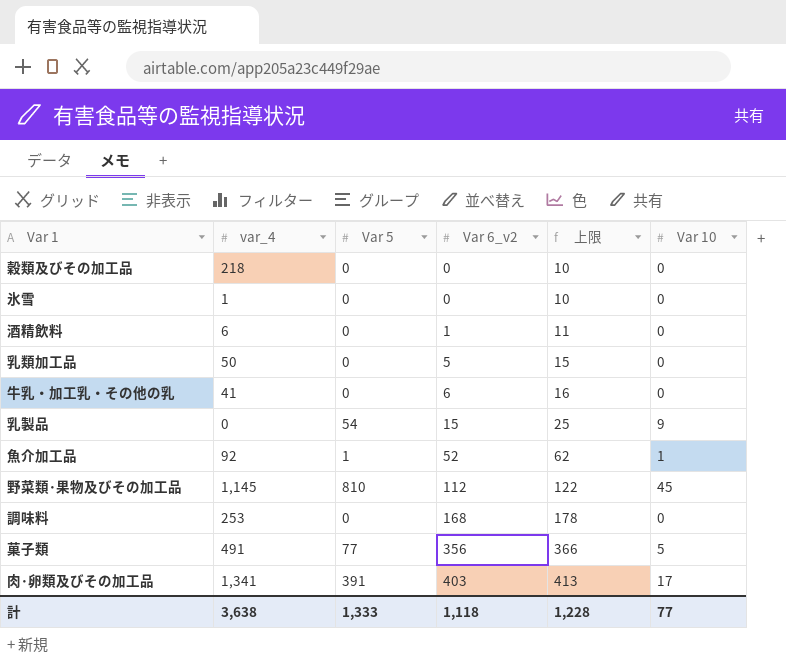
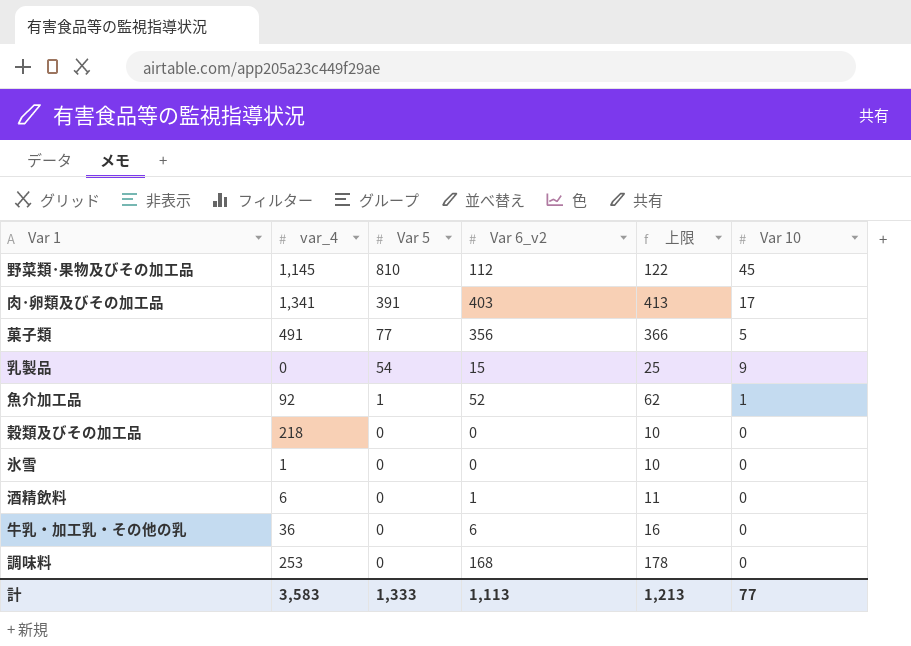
row order: Var 6_v2 ascending -> Var 5 descending
row 乳類加工品: 50 | 0 | 5 | 15 | 0 -> none
牛乳・加工乳・その他の乳 | var_4: 41 -> 36
計 | var_4: 3,638 -> 3,583
計 | Var 6_v2: 1,118 -> 1,113
計 | 上限: 1,228 -> 1,213

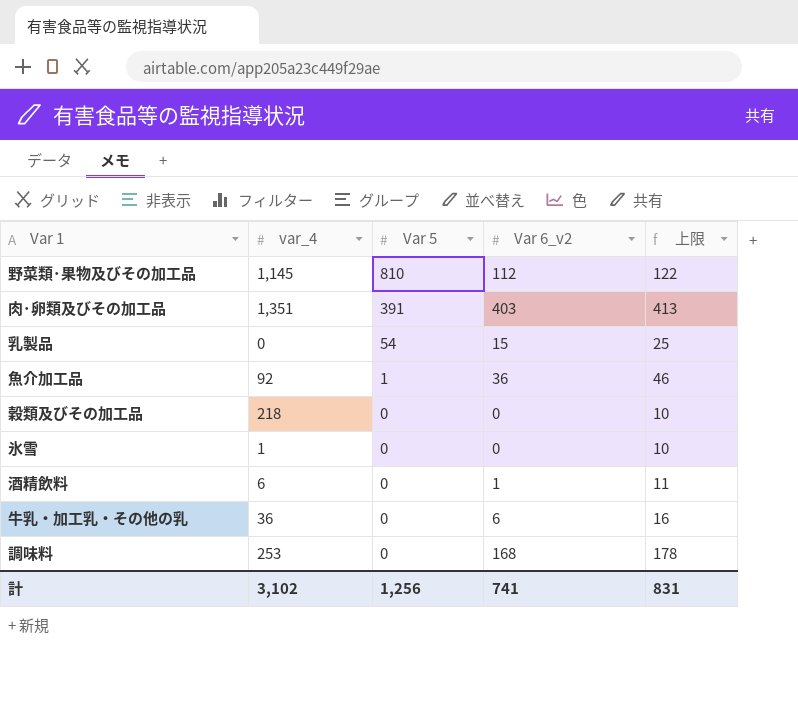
column Var 10 | position: 6 -> none
row 菓子類: 491 | 77 | 356 | 366 | 5 -> none
肉･卵類及びその加工品 | var_4: 1,341 -> 1,351
魚介加工品 | Var 6_v2: 52 -> 36
魚介加工品 | 上限: 62 -> 46
計 | var_4: 3,583 -> 3,102
計 | Var 5: 1,333 -> 1,256
計 | Var 6_v2: 1,113 -> 741
計 | 上限: 1,213 -> 831

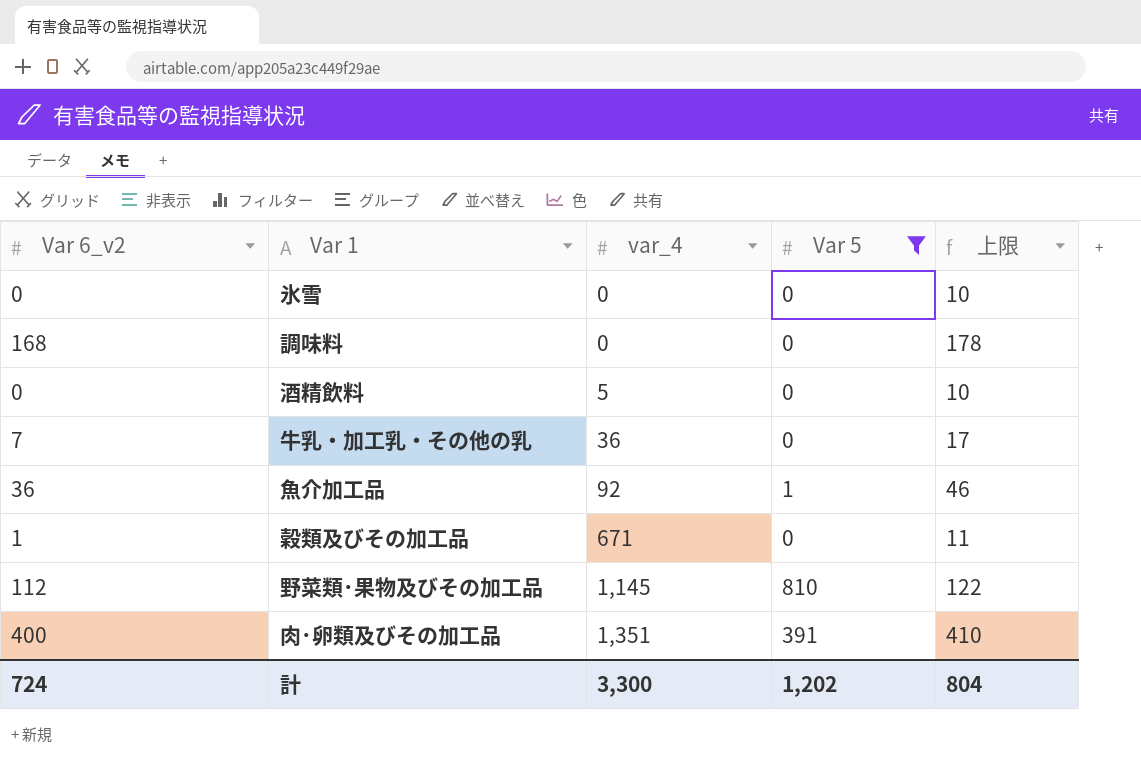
filter: none -> Var 5 != 54
row order: Var 5 descending -> var_4 ascending
column Var 6_v2 | position: 4 -> 1
氷雪 | var_4: 1 -> 0
調味料 | var_4: 253 -> 0
酒精飲料 | Var 6_v2: 1 -> 0
酒精飲料 | var_4: 6 -> 5
酒精飲料 | 上限: 11 -> 10
牛乳・加工乳・その他の乳 | Var 6_v2: 6 -> 7
牛乳・加工乳・その他の乳 | 上限: 16 -> 17
穀類及びその加工品 | Var 6_v2: 0 -> 1
穀類及びその加工品 | var_4: 218 -> 671
穀類及びその加工品 | 上限: 10 -> 11
肉･卵類及びその加工品 | Var 6_v2: 403 -> 400
肉･卵類及びその加工品 | 上限: 413 -> 410
計 | Var 6_v2: 741 -> 724
計 | var_4: 3,102 -> 3,300
計 | Var 5: 1,256 -> 1,202
計 | 上限: 831 -> 804

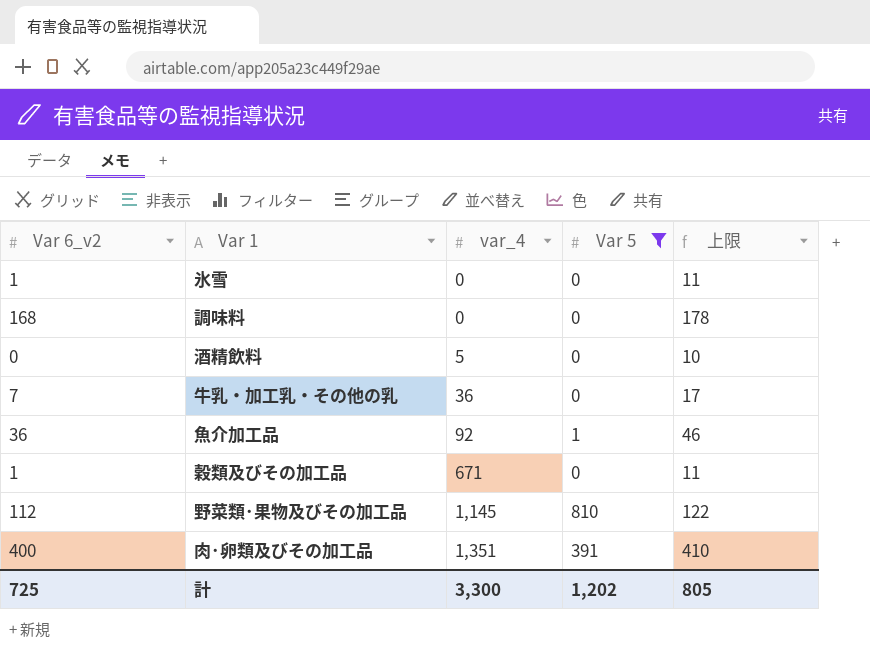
氷雪 | Var 6_v2: 0 -> 1
氷雪 | 上限: 10 -> 11
計 | Var 6_v2: 724 -> 725
計 | 上限: 804 -> 805

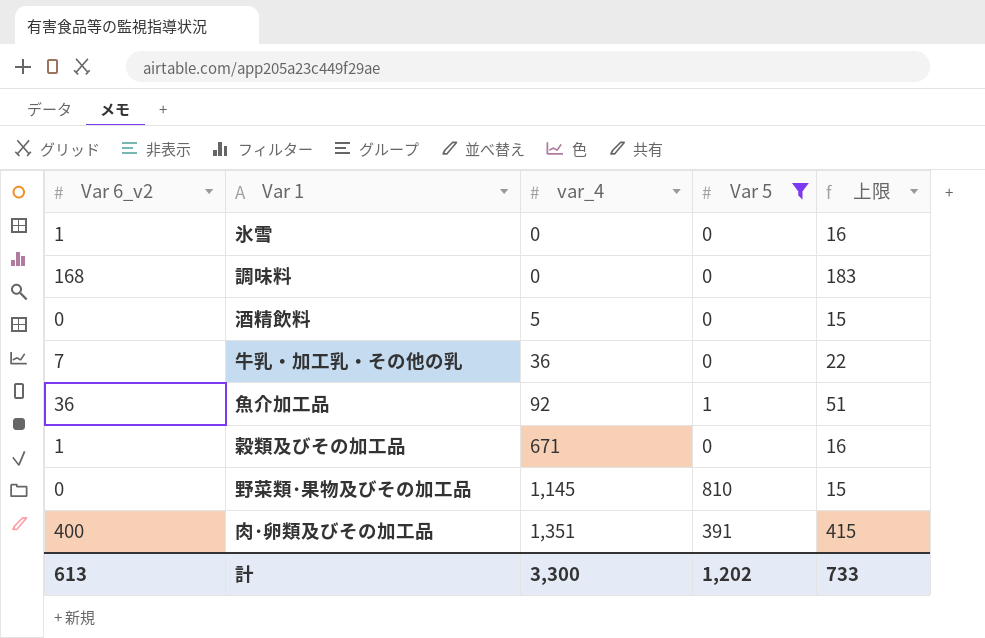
column 上限 | formula: [Var 6_v2] + 10 -> [Var 6_v2] + 15
野菜類･果物及びその加工品 | Var 6_v2: 112 -> 0
計 | Var 6_v2: 725 -> 613
計 | 上限: 805 -> 733

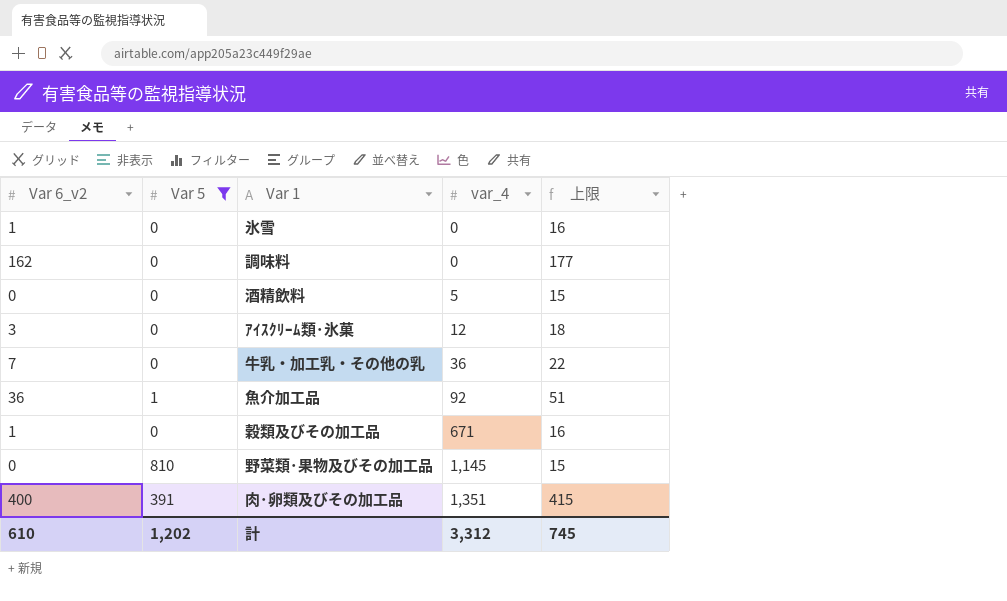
column Var 5 | position: 4 -> 2
調味料 | Var 6_v2: 168 -> 162
調味料 | 上限: 183 -> 177
row ｱｲｽｸﾘｰﾑ類･氷菓: none -> 3 | 0 | 12 | 18
計 | Var 6_v2: 613 -> 610
計 | var_4: 3,300 -> 3,312
計 | 上限: 733 -> 745

